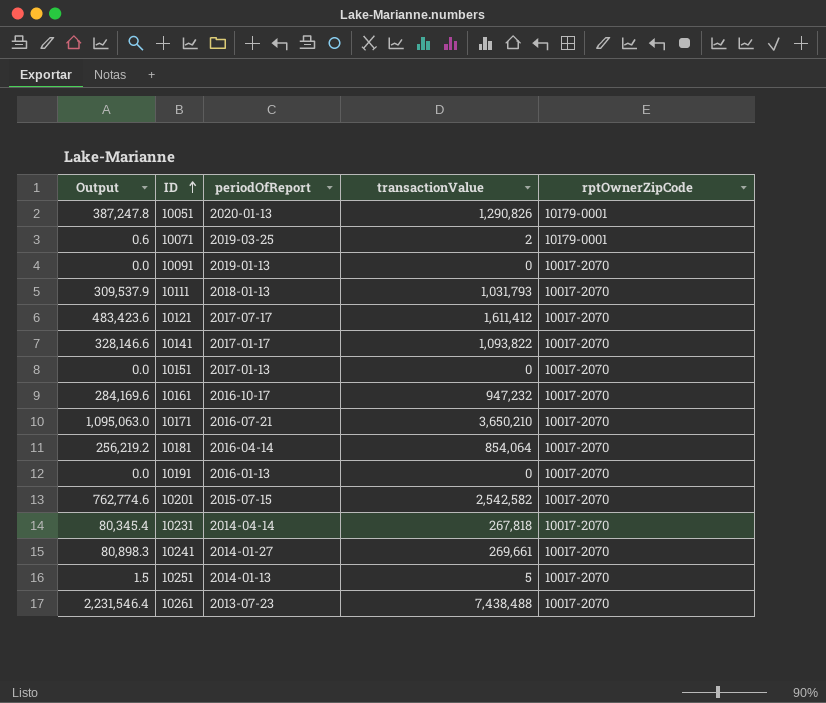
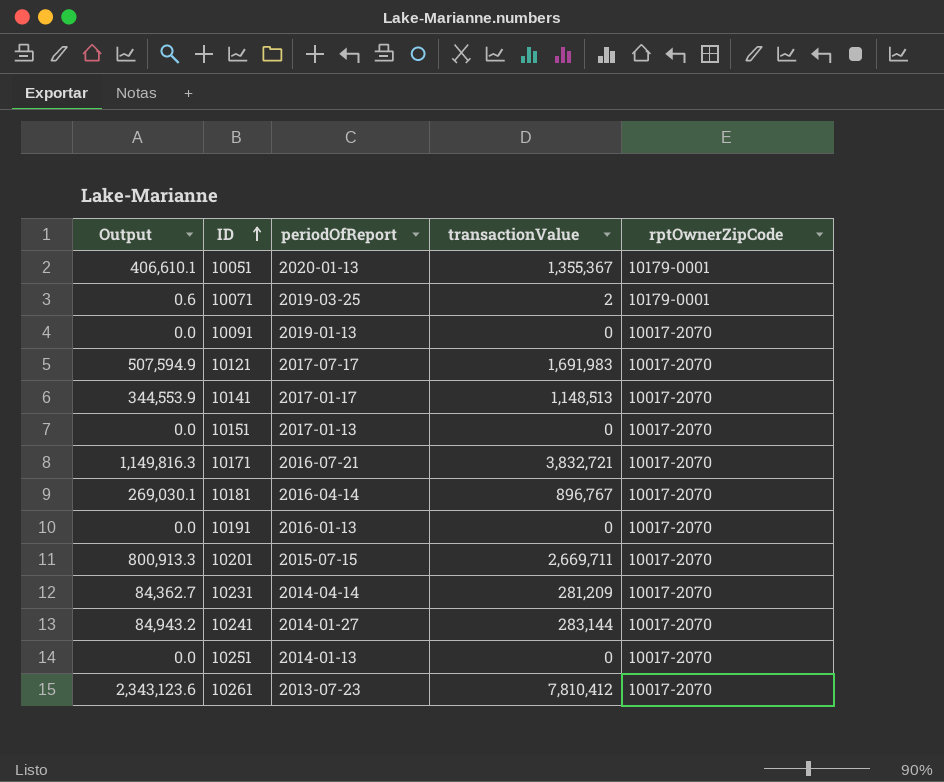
row 10111: 309,537.9 | 2018-01-13 | 1,031,793 | 10017-2070 -> none
row 10161: 284,169.6 | 2016-10-17 | 947,232 | 10017-2070 -> none
10051 | Output: 387,247.8 -> 406,610.1
10051 | transactionValue: 1,290,826 -> 1,355,367
10121 | Output: 483,423.6 -> 507,594.9
10121 | transactionValue: 1,611,412 -> 1,691,983
10141 | Output: 328,146.6 -> 344,553.9
10141 | transactionValue: 1,093,822 -> 1,148,513
10171 | Output: 1,095,063.0 -> 1,149,816.3
10171 | transactionValue: 3,650,210 -> 3,832,721
10181 | Output: 256,219.2 -> 269,030.1
10181 | transactionValue: 854,064 -> 896,767
10201 | Output: 762,774.6 -> 800,913.3
10201 | transactionValue: 2,542,582 -> 2,669,711
10231 | Output: 80,345.4 -> 84,362.7
10231 | transactionValue: 267,818 -> 281,209
10241 | Output: 80,898.3 -> 84,943.2
10241 | transactionValue: 269,661 -> 283,144
10251 | Output: 1.5 -> 0.0
10251 | transactionValue: 5 -> 0
10261 | Output: 2,231,546.4 -> 2,343,123.6
10261 | transactionValue: 7,438,488 -> 7,810,412

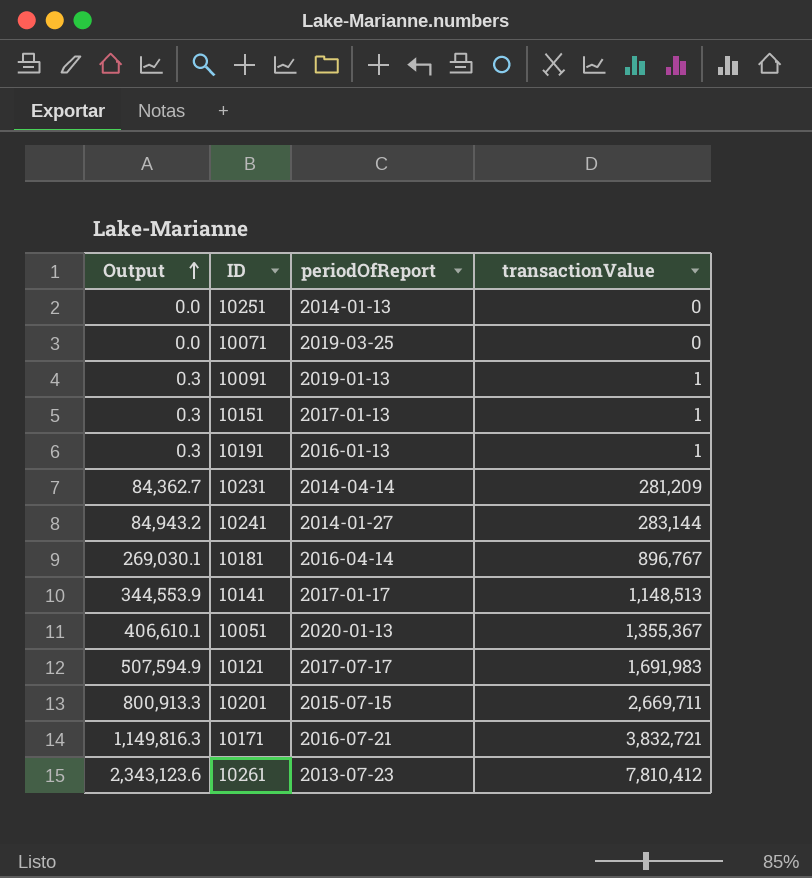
row order: ID ascending -> Output ascending
column rptOwnerZipCode | position: 5 -> none
10071 | Output: 0.6 -> 0.0
10071 | transactionValue: 2 -> 0
10091 | Output: 0.0 -> 0.3
10091 | transactionValue: 0 -> 1
10151 | Output: 0.0 -> 0.3
10151 | transactionValue: 0 -> 1
10191 | Output: 0.0 -> 0.3
10191 | transactionValue: 0 -> 1

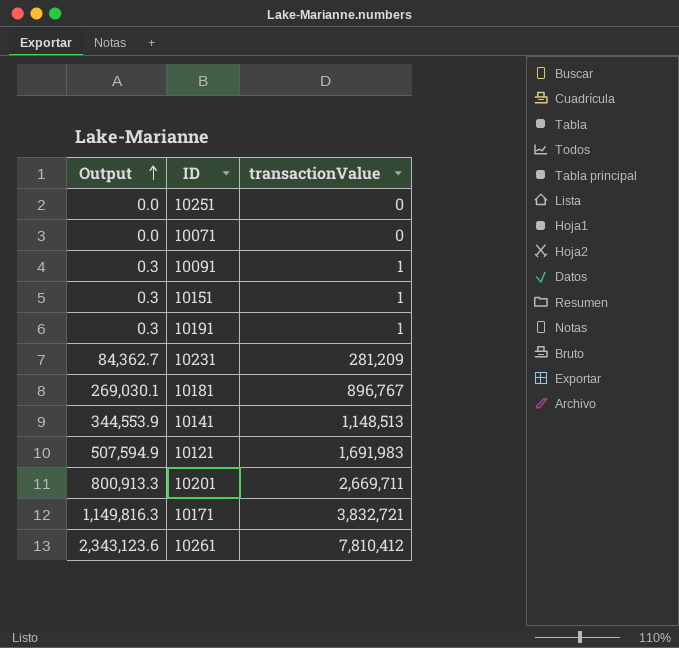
column periodOfReport | position: 3 -> none
row 10241: 84,943.2 | 2014-01-27 | 283,144 -> none
row 10051: 406,610.1 | 2020-01-13 | 1,355,367 -> none

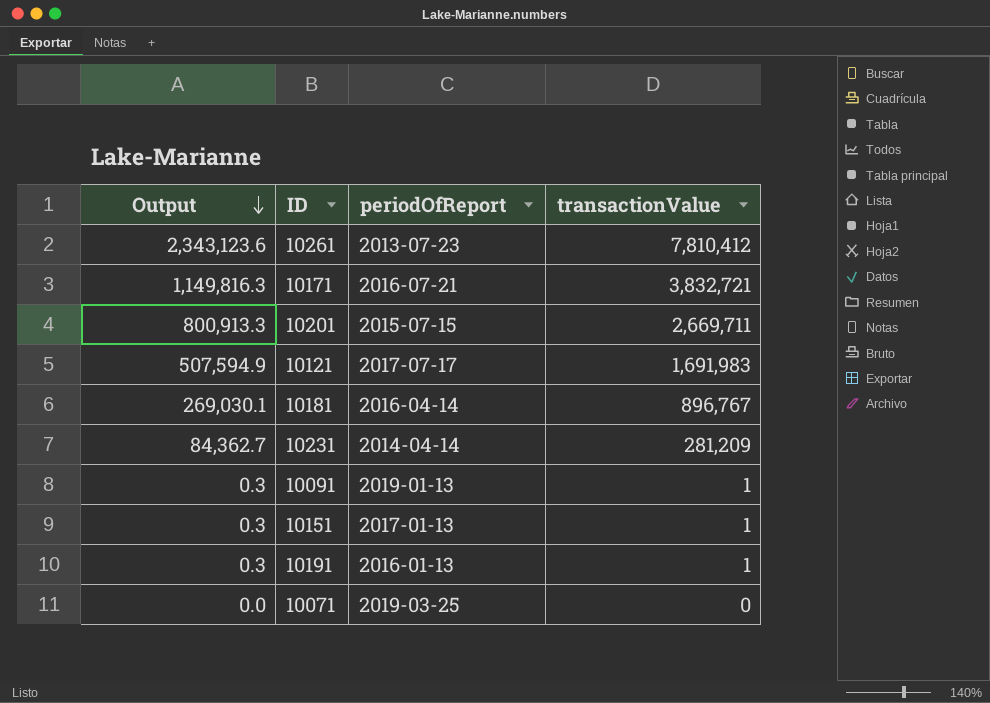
row order: Output ascending -> Output descending
column periodOfReport | position: none -> 3
row 10251: 0.0 | 0 -> none
row 10141: 344,553.9 | 1,148,513 -> none

